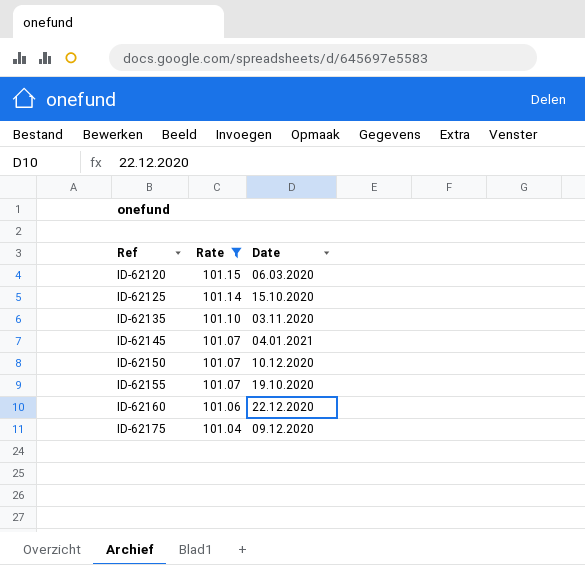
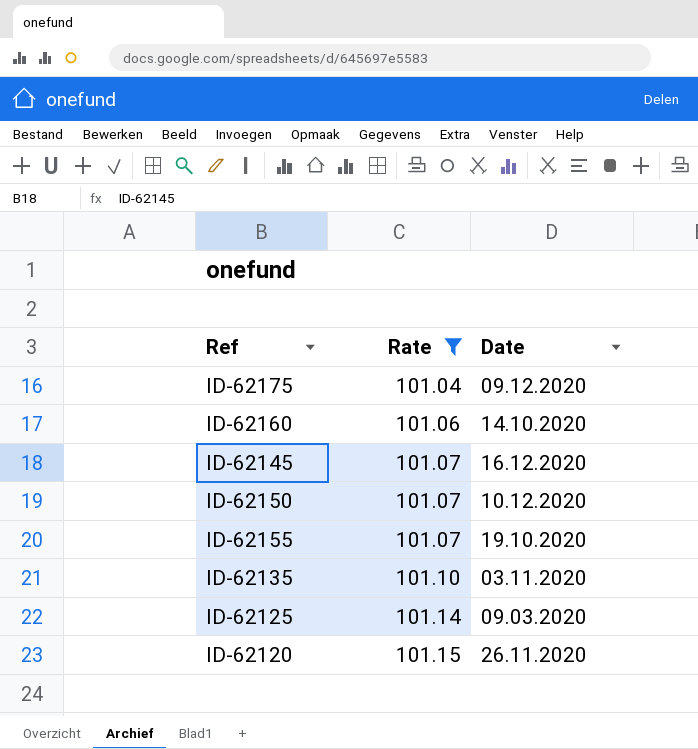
row order: Ref ascending -> Rate ascending
ID-62160 | Date: 22.12.2020 -> 14.10.2020
ID-62145 | Date: 04.01.2021 -> 16.12.2020
ID-62125 | Date: 15.10.2020 -> 09.03.2020
ID-62120 | Date: 06.03.2020 -> 26.11.2020

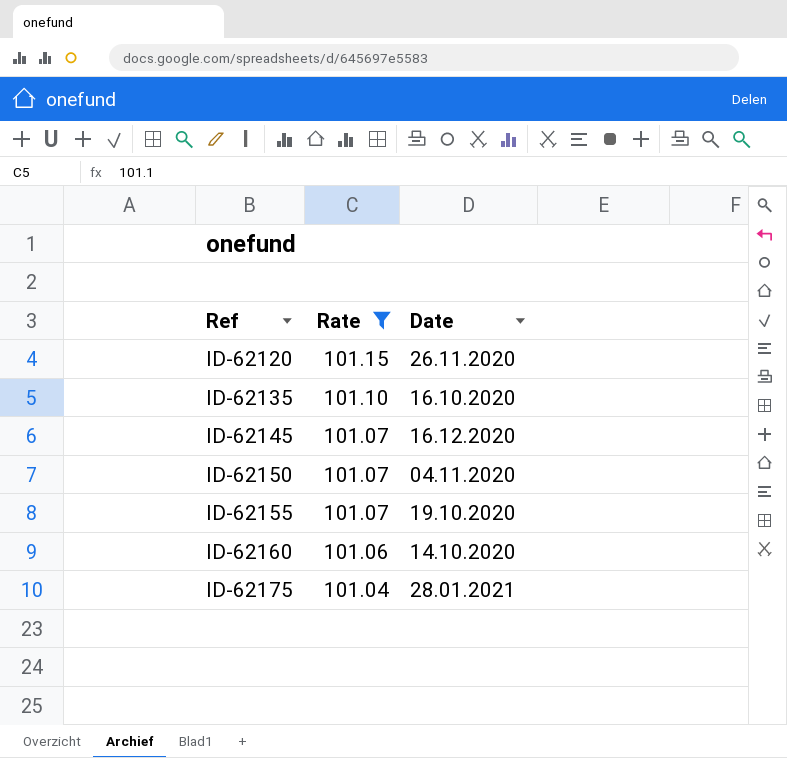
row order: Rate ascending -> Ref ascending
row ID-62125: 101.14 | 09.03.2020 -> none
ID-62135 | Date: 03.11.2020 -> 16.10.2020
ID-62150 | Date: 10.12.2020 -> 04.11.2020
ID-62175 | Date: 09.12.2020 -> 28.01.2021

